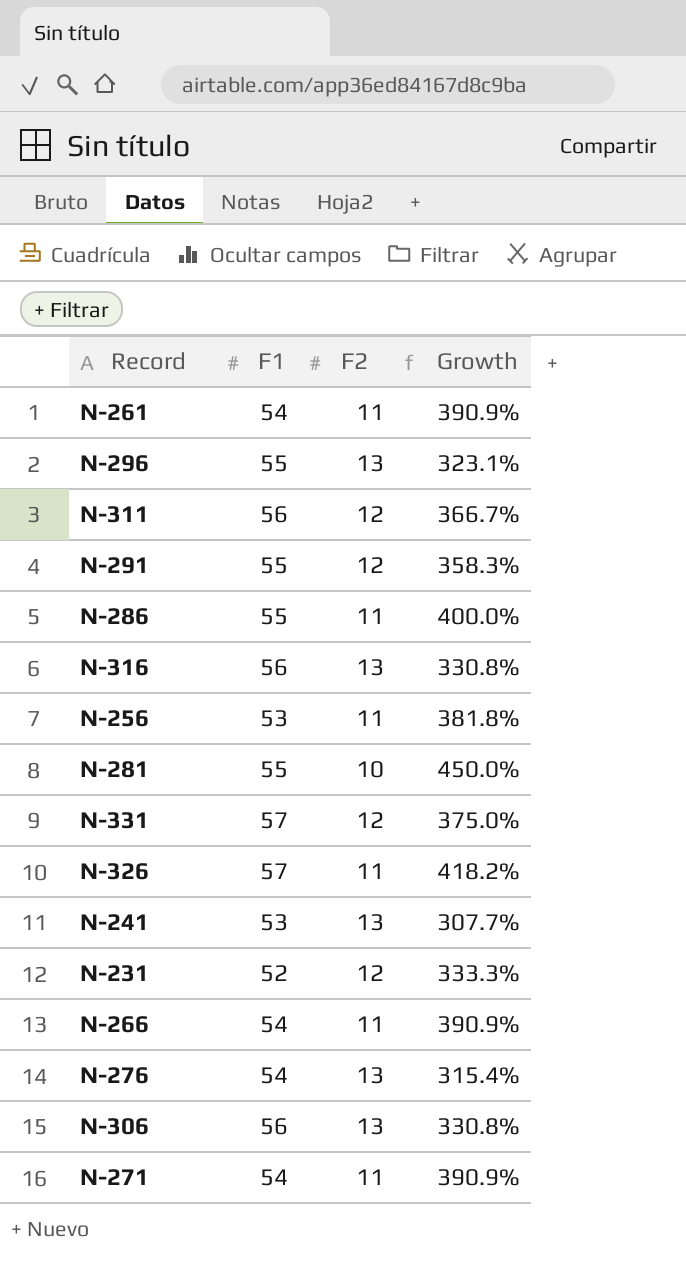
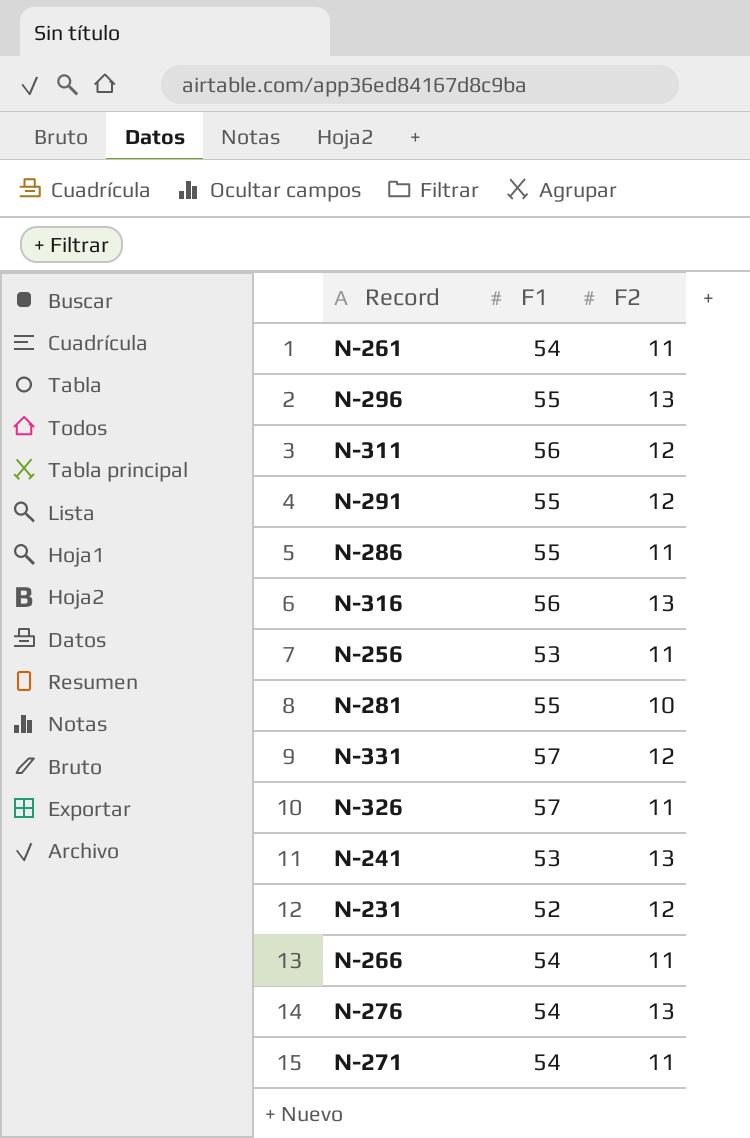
column Growth | formula: ([F1] - [F2]) / [F2] -> none
row N-306: 56 | 13 | 330.8% -> none

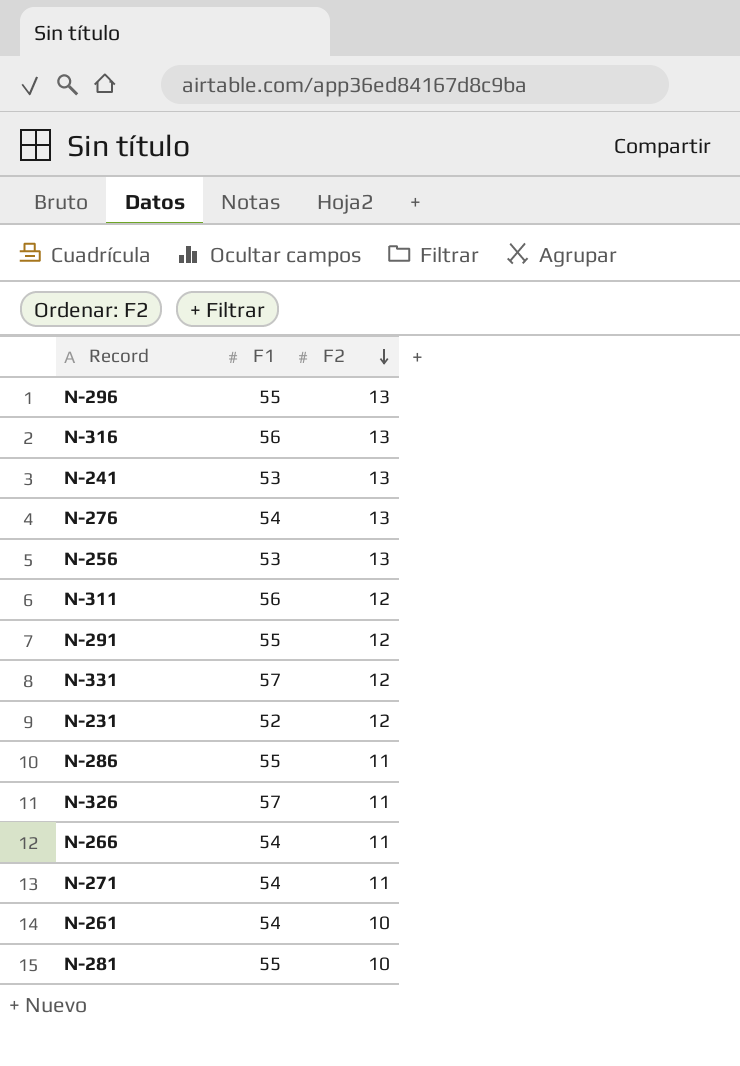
row order: none -> F2 descending
N-256 | F2: 11 -> 13
N-261 | F2: 11 -> 10

